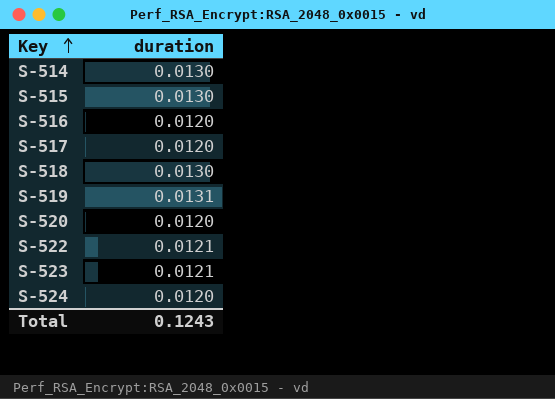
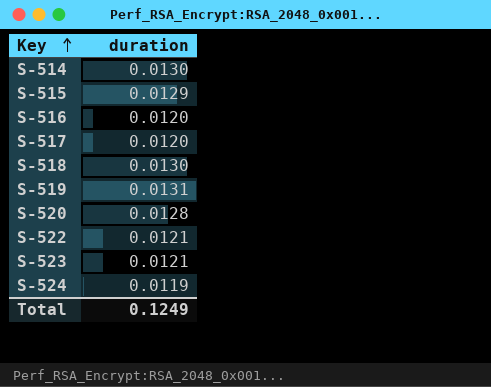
S-515 | duration: 0.0130 -> 0.0129
S-520 | duration: 0.0120 -> 0.0128
S-524 | duration: 0.0120 -> 0.0119
Total | duration: 0.1243 -> 0.1249

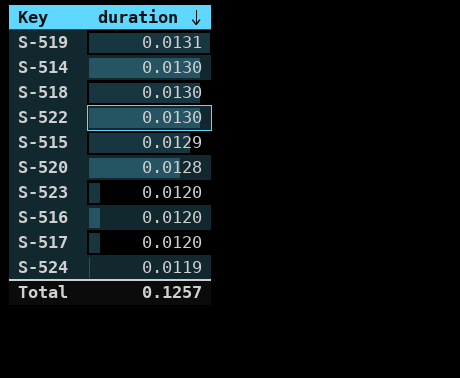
row order: Key ascending -> duration descending
S-522 | duration: 0.0121 -> 0.0130
S-523 | duration: 0.0121 -> 0.0120
Total | duration: 0.1249 -> 0.1257

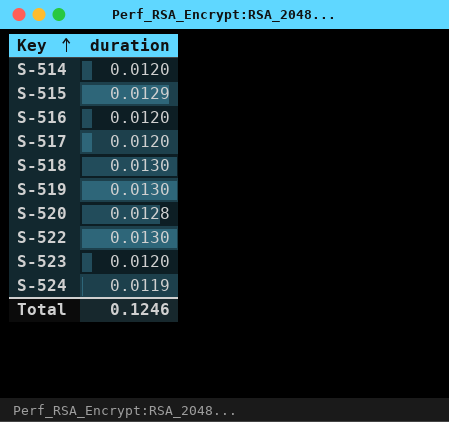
row order: duration descending -> Key ascending
S-514 | duration: 0.0130 -> 0.0120
S-519 | duration: 0.0131 -> 0.0130
Total | duration: 0.1257 -> 0.1246

